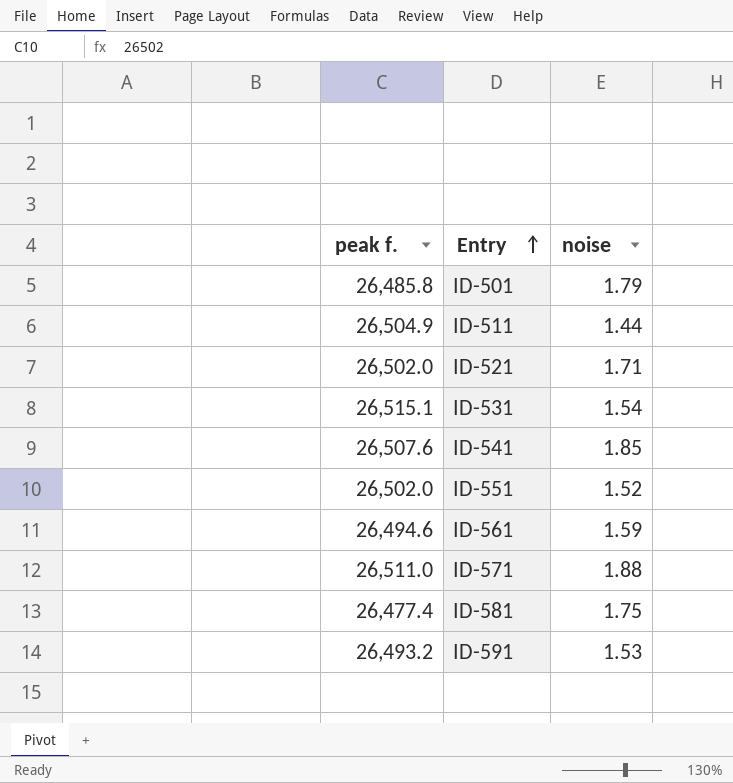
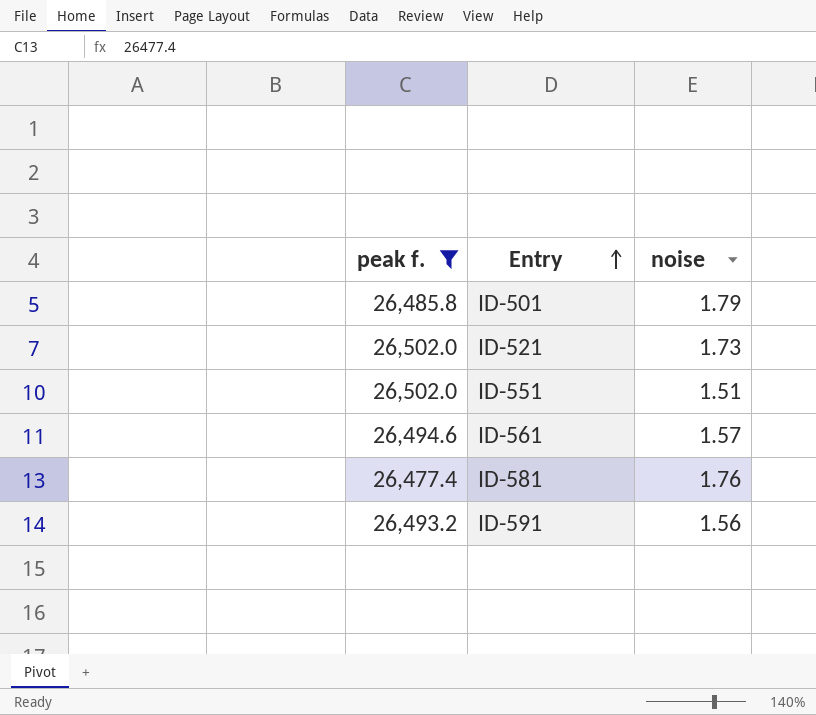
filter: none -> peak f. <= 26,502.0
ID-521 | noise: 1.71 -> 1.73
ID-551 | noise: 1.52 -> 1.51
ID-561 | noise: 1.59 -> 1.57
ID-581 | noise: 1.75 -> 1.76
ID-591 | noise: 1.53 -> 1.56

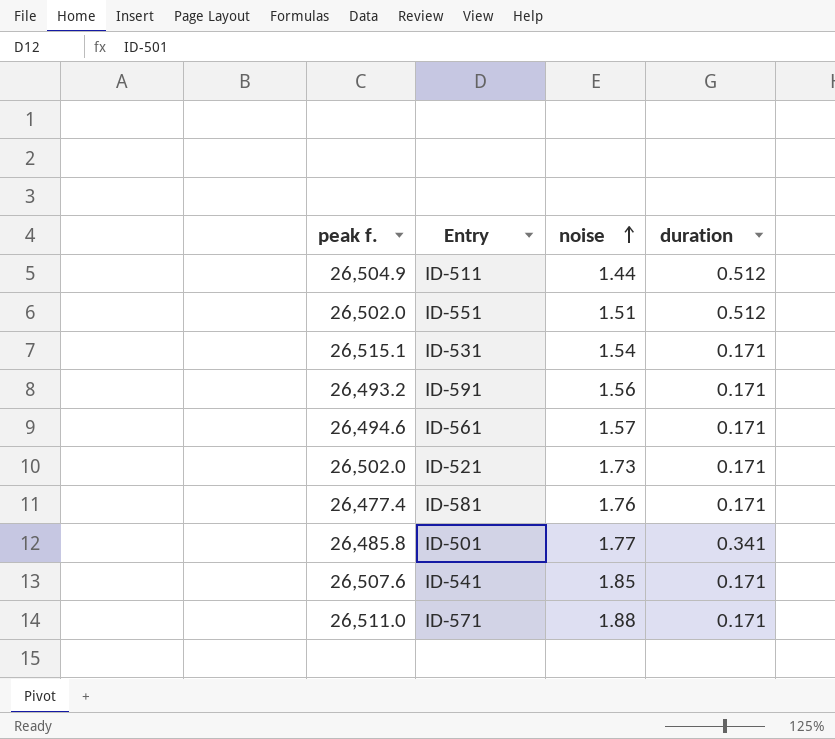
filter: peak f. <= 26,502.0 -> none
row order: Entry ascending -> noise ascending
column duration | position: none -> 4
ID-501 | noise: 1.79 -> 1.77

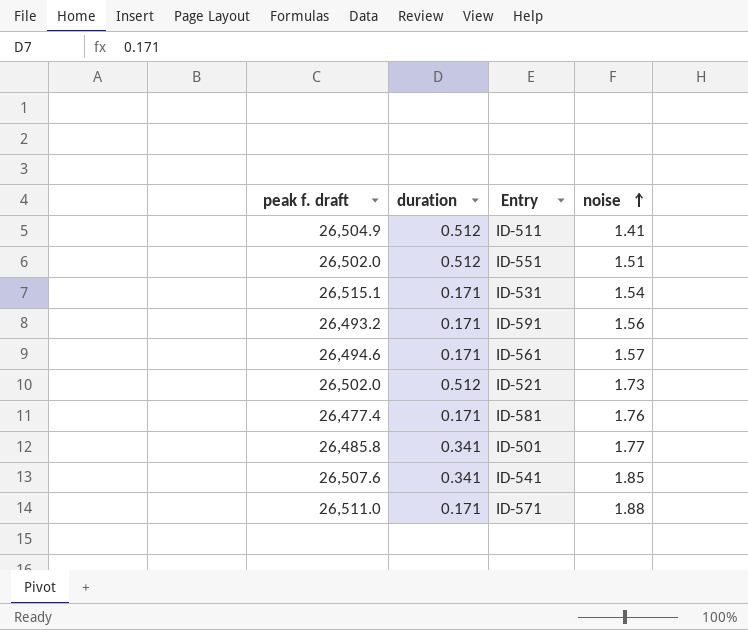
column name: peak f. -> peak f. draft
column duration | position: 4 -> 2
ID-511 | noise: 1.44 -> 1.41
ID-521 | duration: 0.171 -> 0.512
ID-541 | duration: 0.171 -> 0.341

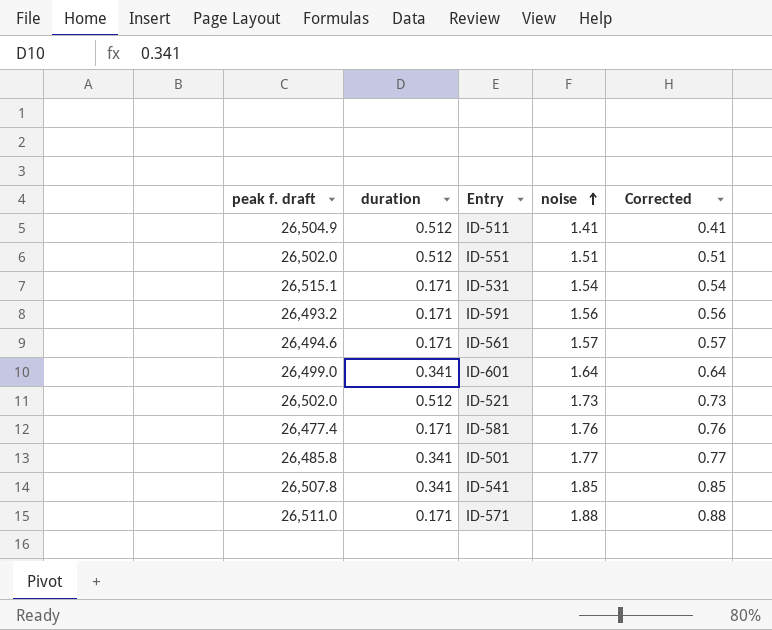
column Corrected | formula: none -> [noise] - 1
row ID-601: none -> 26,499.0 | 0.341 | 1.64 | 0.64
ID-541 | peak f. draft: 26,507.6 -> 26,507.8

